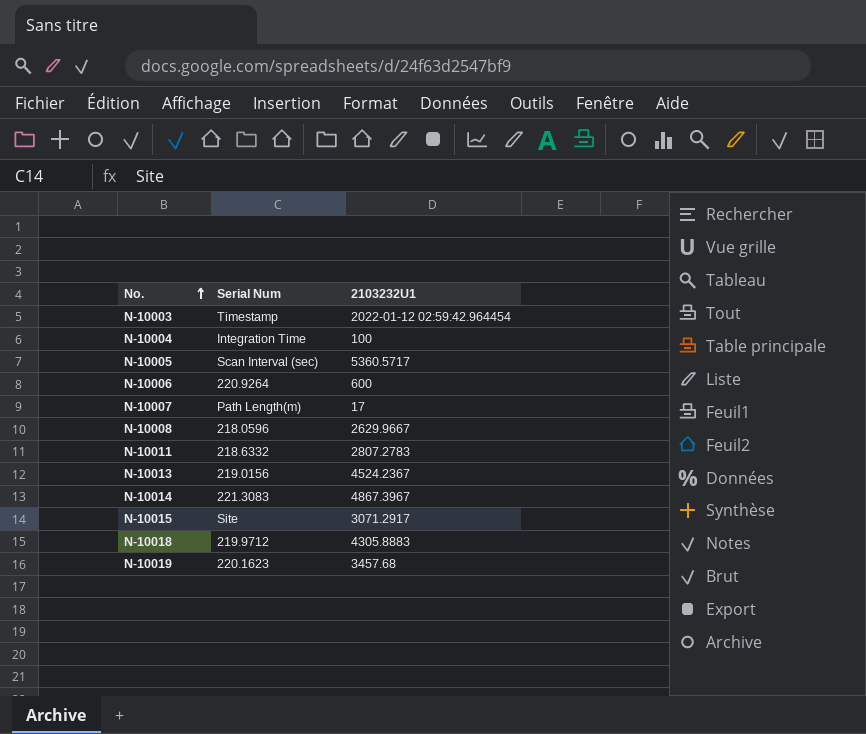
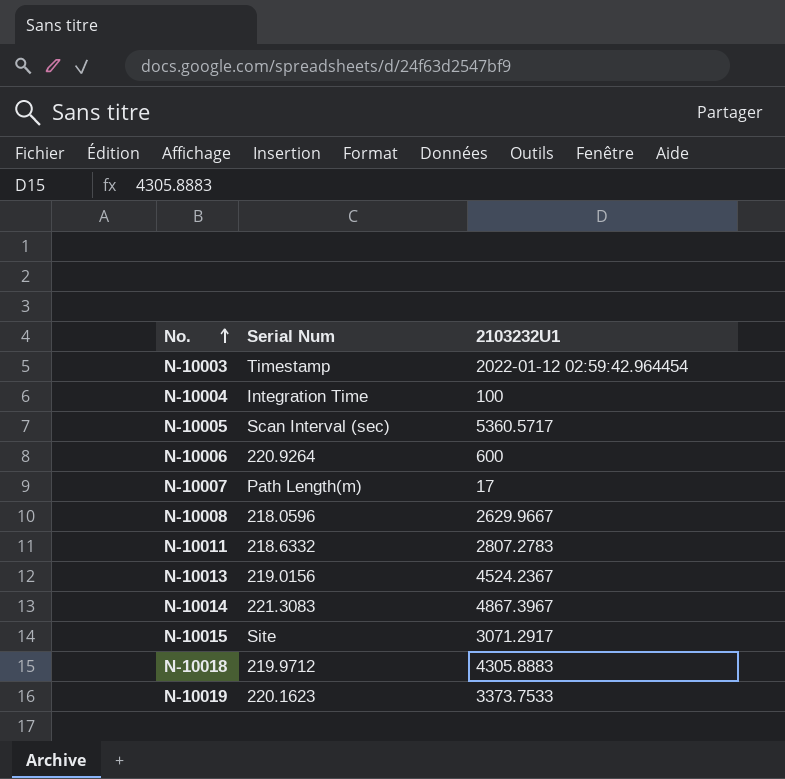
N-10019 | 2103232U1: 3457.68 -> 3373.7533

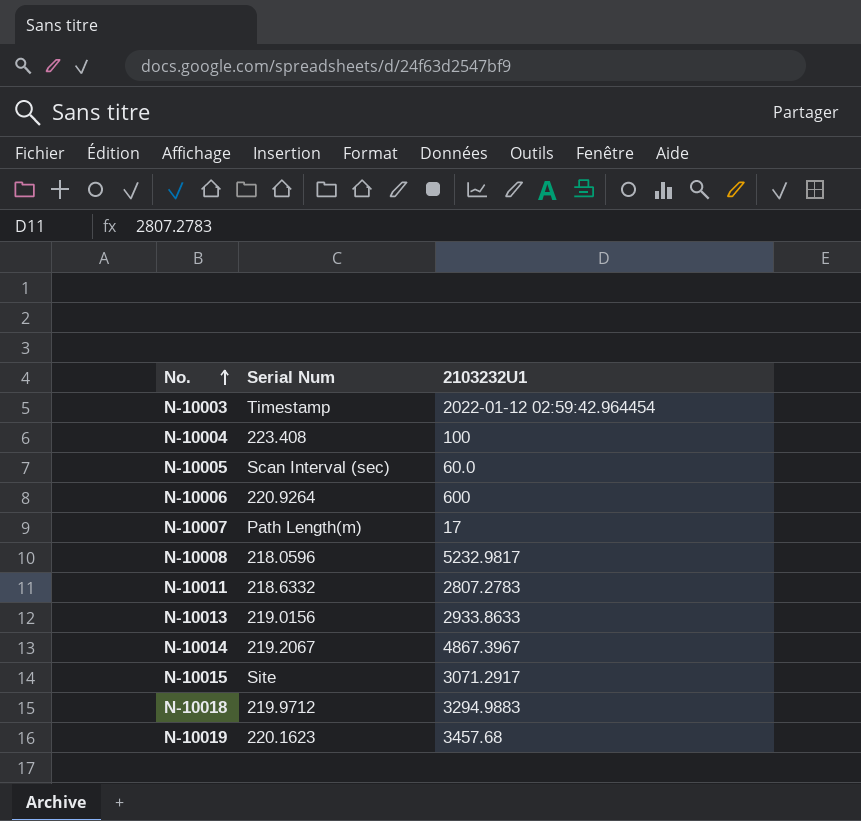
N-10004 | Serial Num: Integration Time -> 223.408
N-10005 | 2103232U1: 5360.5717 -> 60.0
N-10008 | 2103232U1: 2629.9667 -> 5232.9817
N-10013 | 2103232U1: 4524.2367 -> 2933.8633
N-10014 | Serial Num: 221.3083 -> 219.2067
N-10018 | 2103232U1: 4305.8883 -> 3294.9883
N-10019 | 2103232U1: 3373.7533 -> 3457.68

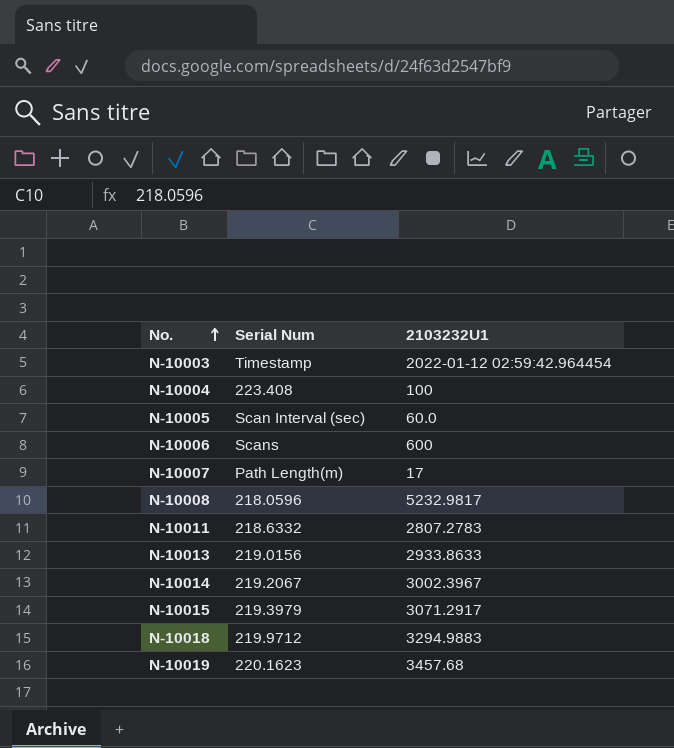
N-10006 | Serial Num: 220.9264 -> Scans
N-10014 | 2103232U1: 4867.3967 -> 3002.3967
N-10015 | Serial Num: Site -> 219.3979

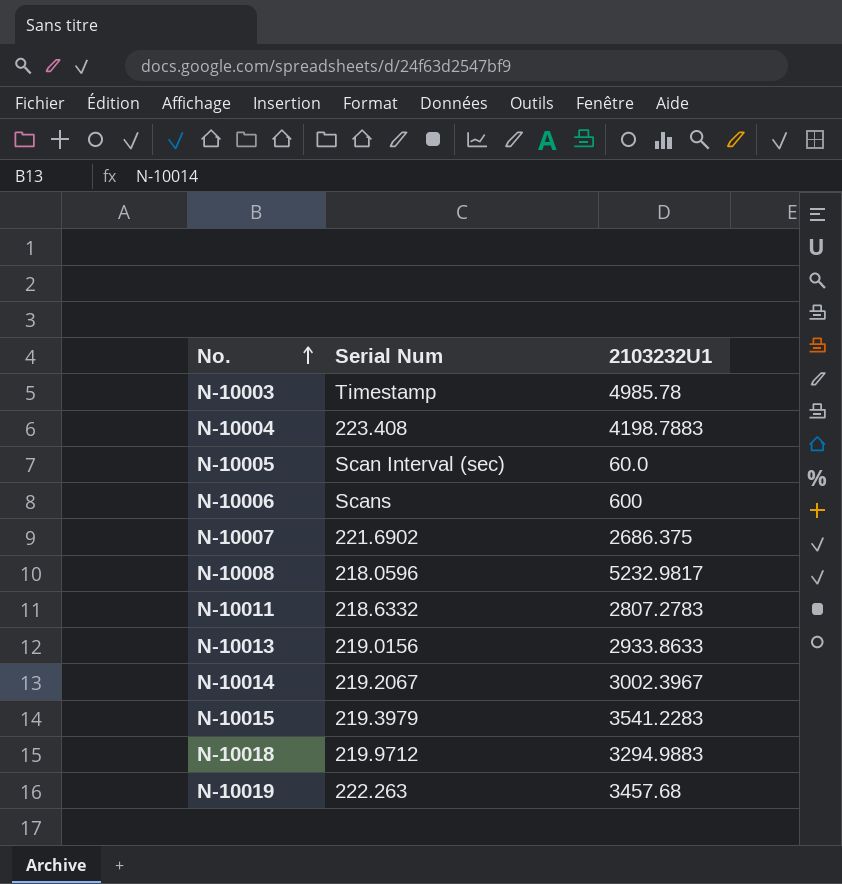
N-10003 | 2103232U1: 2022-01-12 02:59:42.964454 -> 4985.78
N-10004 | 2103232U1: 100 -> 4198.7883
N-10007 | Serial Num: Path Length(m) -> 221.6902
N-10007 | 2103232U1: 17 -> 2686.375
N-10015 | 2103232U1: 3071.2917 -> 3541.2283
N-10019 | Serial Num: 220.1623 -> 222.263

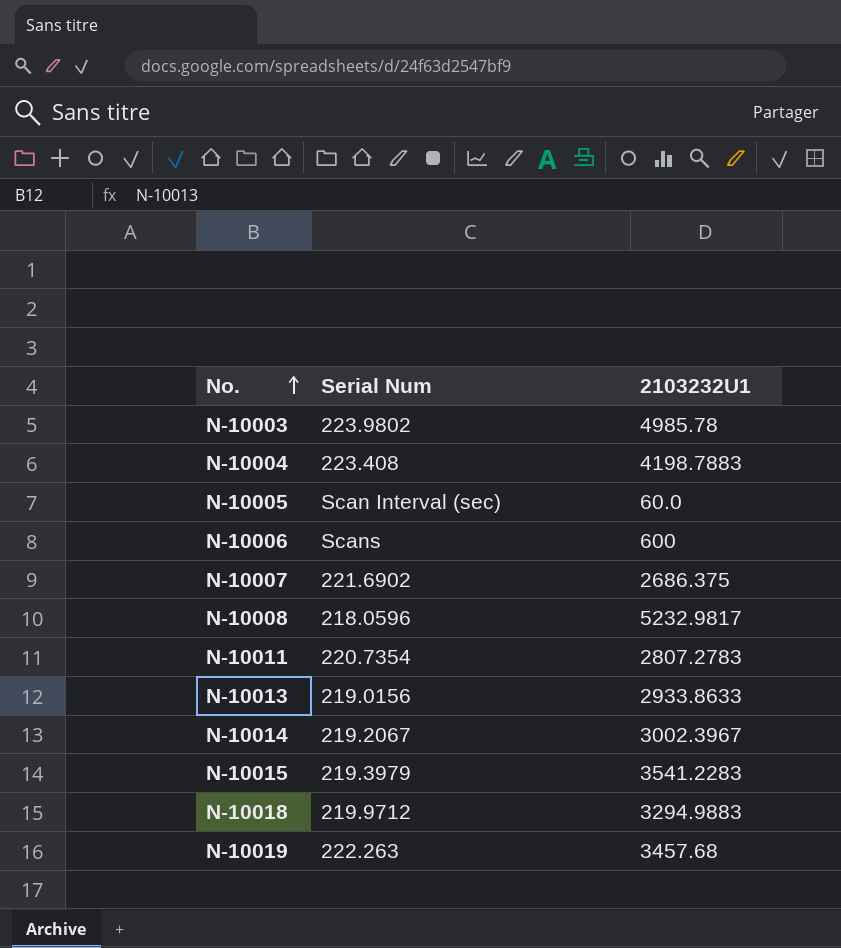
N-10003 | Serial Num: Timestamp -> 223.9802
N-10011 | Serial Num: 218.6332 -> 220.7354

